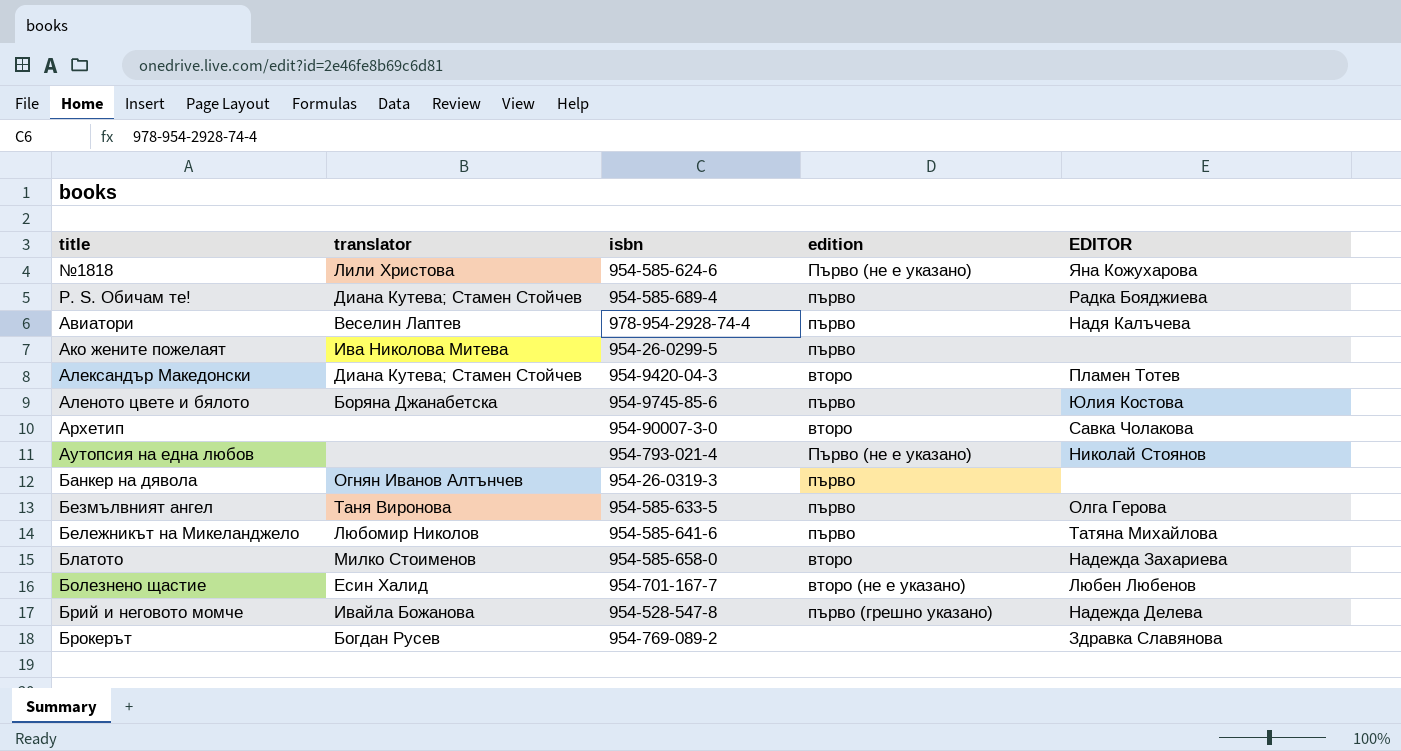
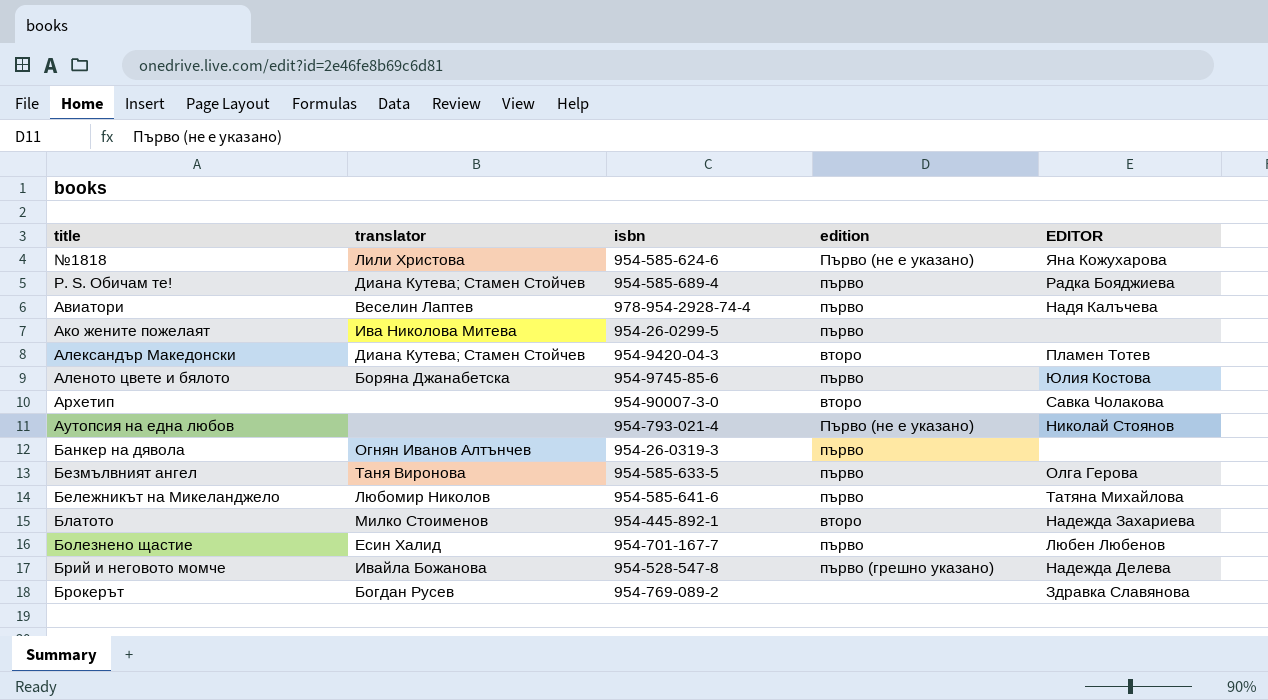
Блатото | isbn: 954-585-658-0 -> 954-445-892-1
Болезнено щастие | edition: второ (не е указано) -> първо

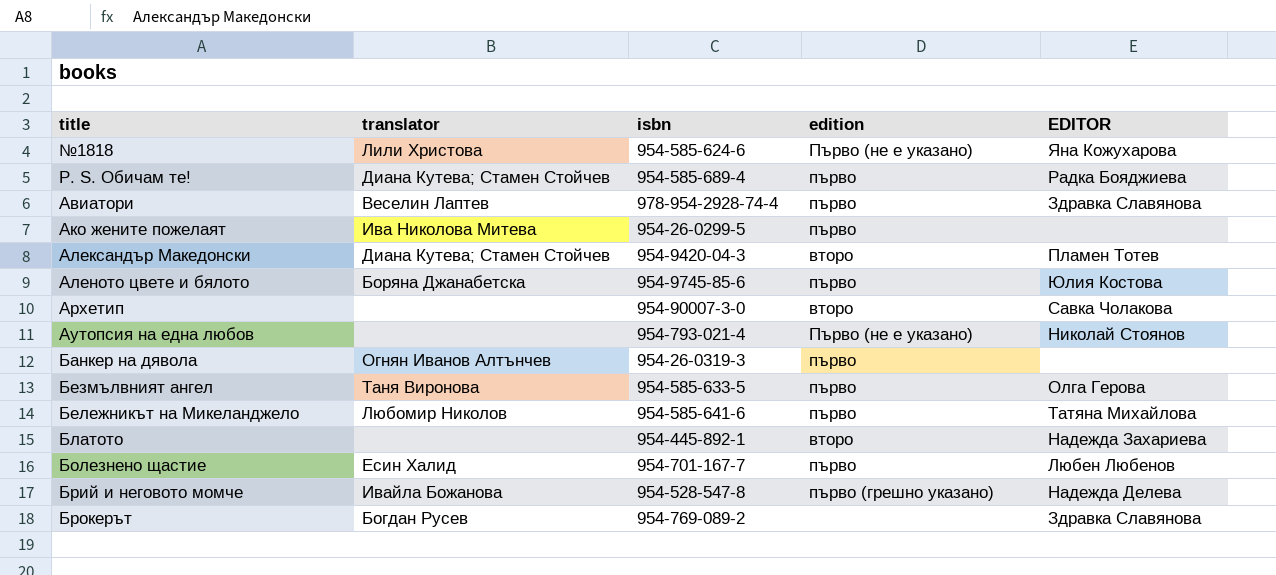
Авиатори | EDITOR: Надя Калъчева -> Здравка Славянова
Блатото | translator: Милко Стоименов -> none

